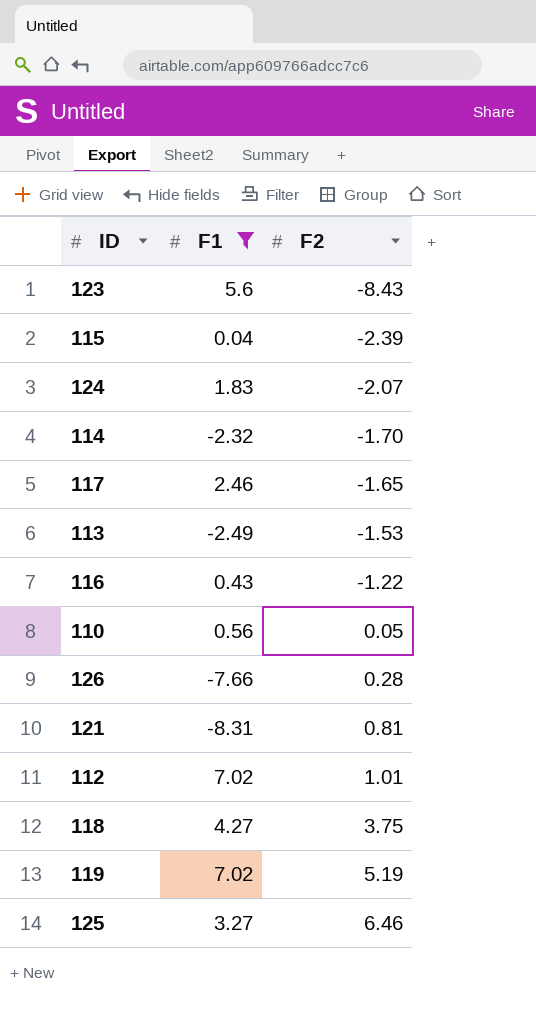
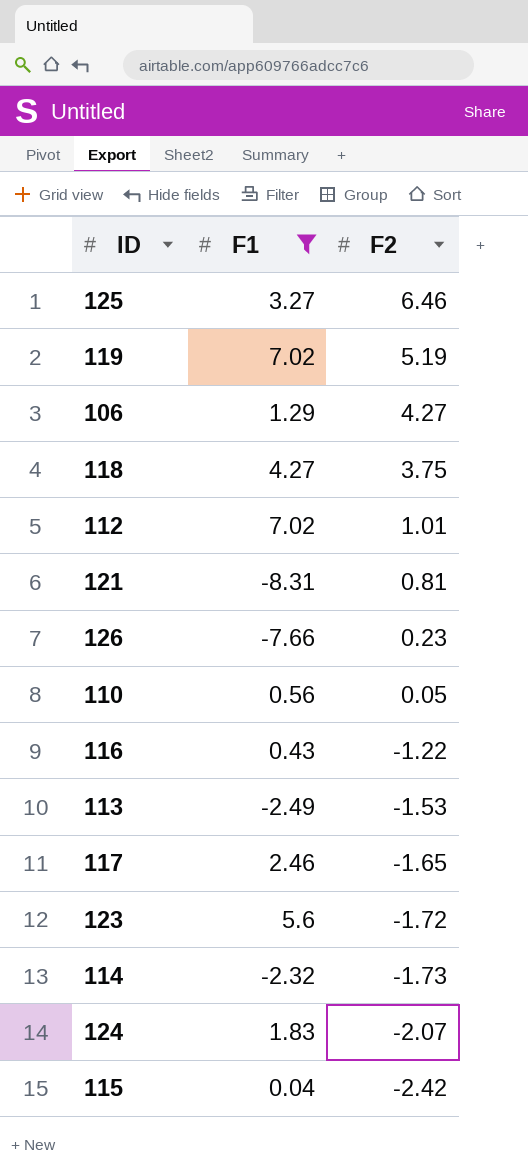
row order: F2 ascending -> F2 descending
row 106: none -> 1.29 | 4.27
126 | F2: 0.28 -> 0.23
123 | F2: -8.43 -> -1.72
114 | F2: -1.70 -> -1.73
115 | F2: -2.39 -> -2.42

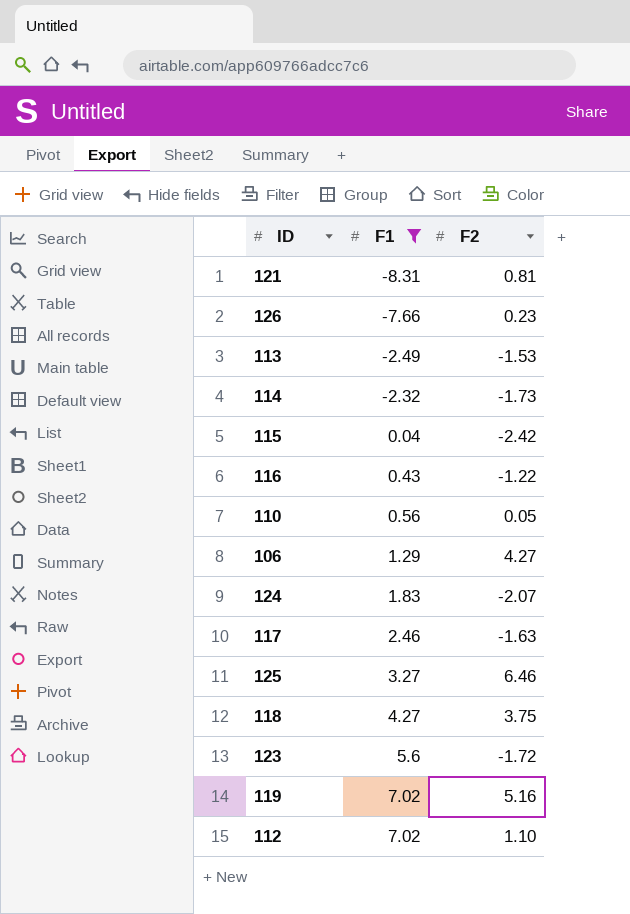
row order: F2 descending -> F1 ascending
117 | F2: -1.65 -> -1.63
119 | F2: 5.19 -> 5.16
112 | F2: 1.01 -> 1.10

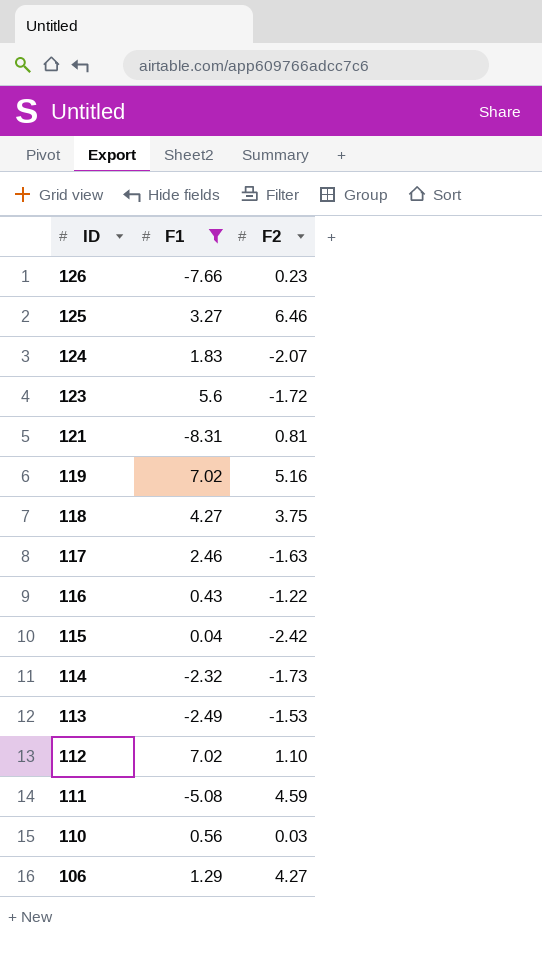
row order: F1 ascending -> ID descending
row 111: none -> -5.08 | 4.59
110 | F2: 0.05 -> 0.03

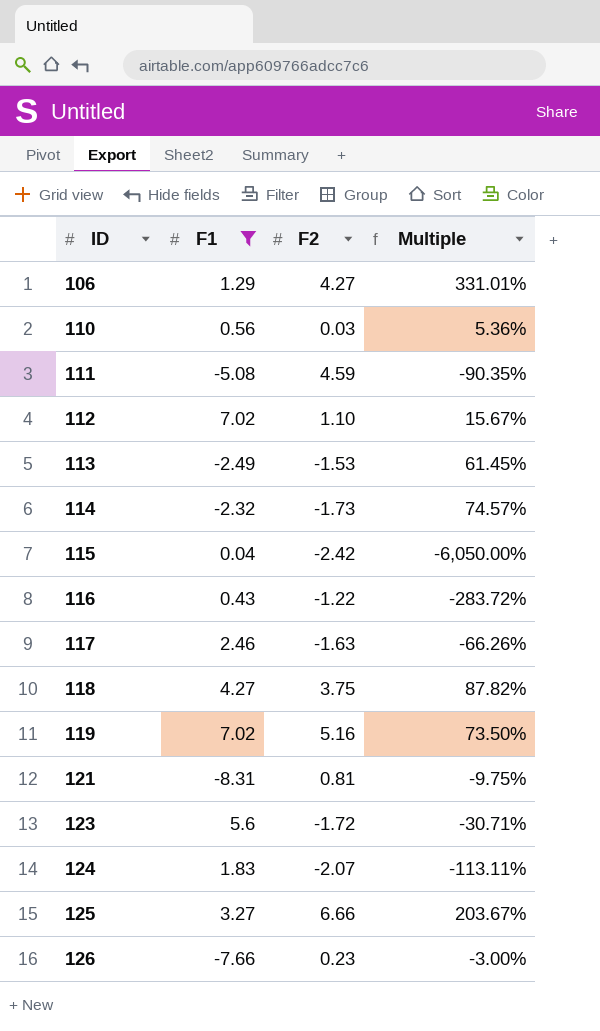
row order: ID descending -> ID ascending
column Multiple | formula: none -> [F2] / [F1]
125 | F2: 6.46 -> 6.66

